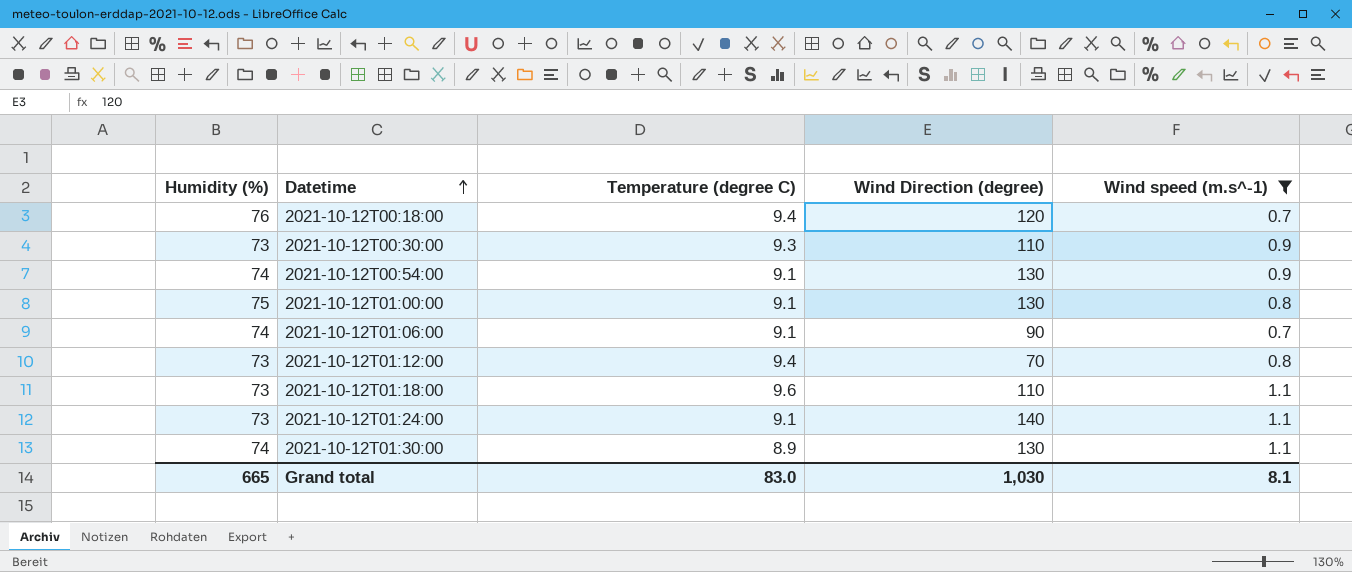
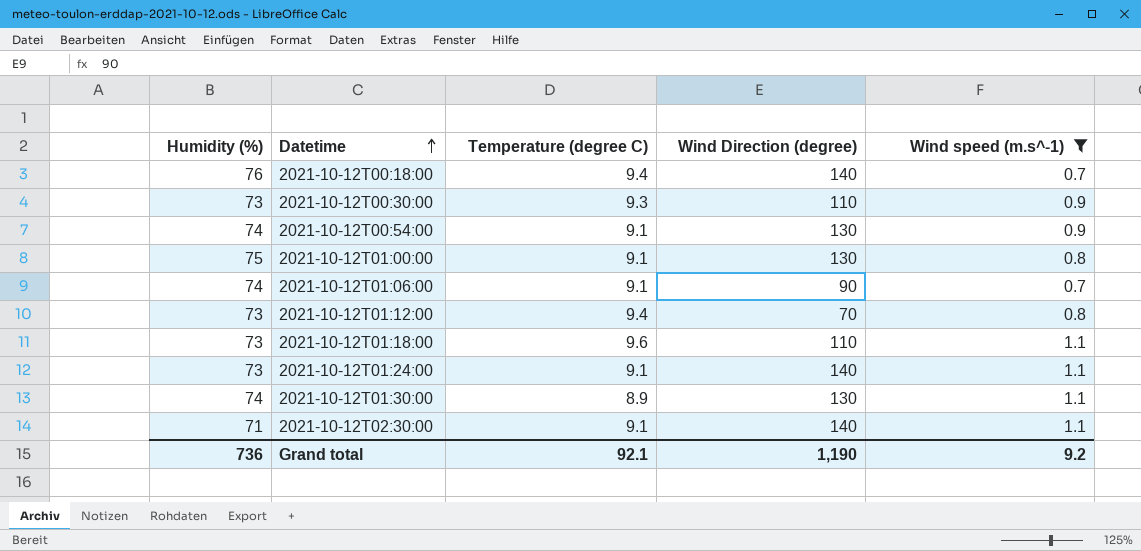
2021-10-12T00:18:00 | Wind Direction (degree): 120 -> 140
row 2021-10-12T02:30:00: none -> 71 | 9.1 | 140 | 1.1
Grand total | Humidity (%): 665 -> 736
Grand total | Temperature (degree C): 83.0 -> 92.1
Grand total | Wind Direction (degree): 1,030 -> 1,190
Grand total | Wind speed (m.s^-1): 8.1 -> 9.2

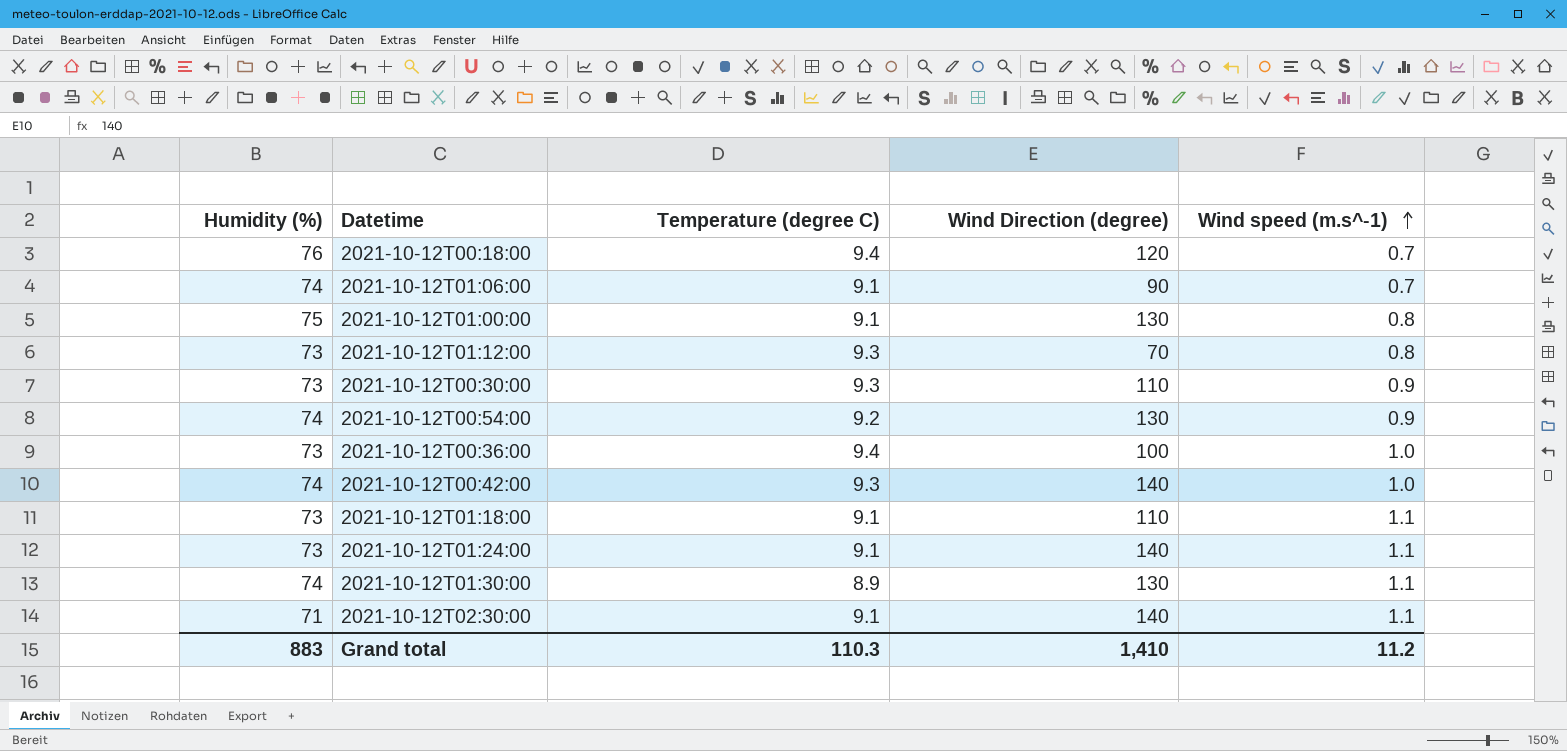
filter: Wind speed (m.s^-1) != 1.0 -> none
row order: Datetime ascending -> Wind speed (m.s^-1) ascending
2021-10-12T00:18:00 | Wind Direction (degree): 140 -> 120
2021-10-12T01:12:00 | Temperature (degree C): 9.4 -> 9.3
2021-10-12T00:54:00 | Temperature (degree C): 9.1 -> 9.2
2021-10-12T01:18:00 | Temperature (degree C): 9.6 -> 9.1
Grand total | Humidity (%): 736 -> 883
Grand total | Temperature (degree C): 92.1 -> 110.3
Grand total | Wind Direction (degree): 1,190 -> 1,410
Grand total | Wind speed (m.s^-1): 9.2 -> 11.2

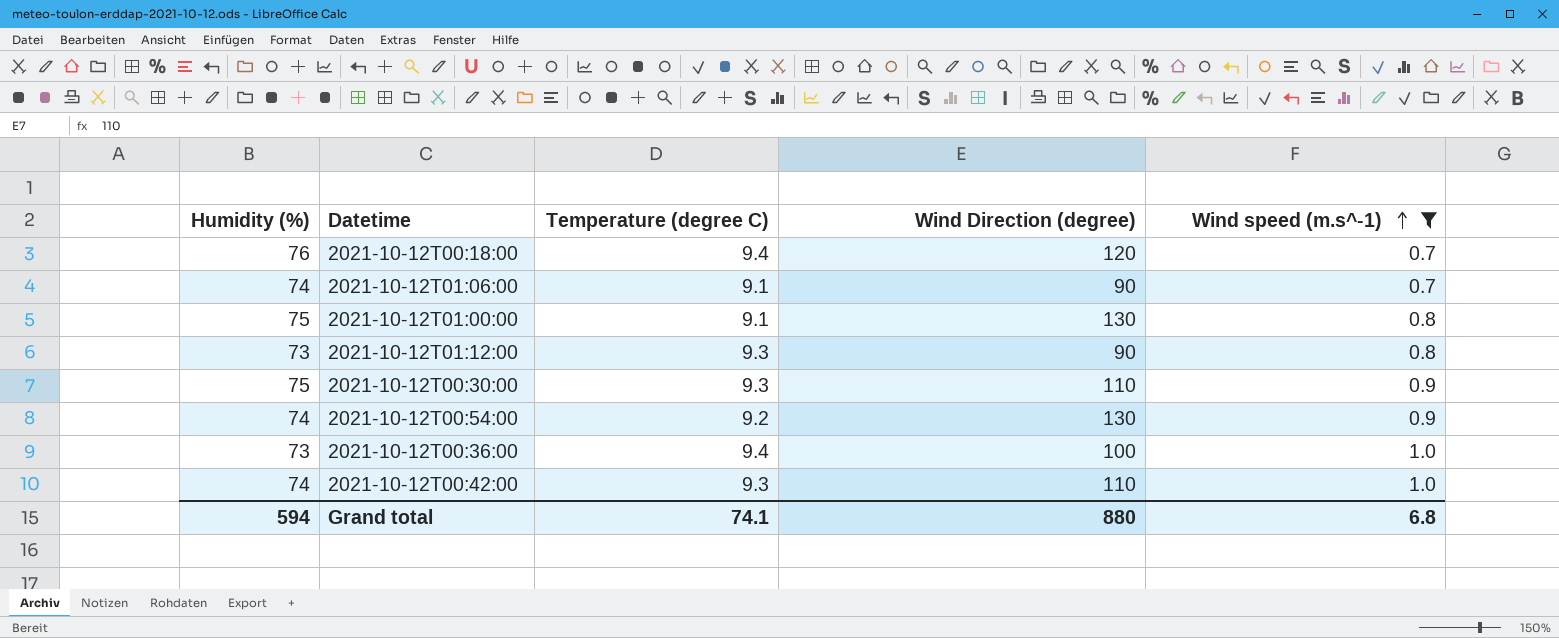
filter: none -> Wind speed (m.s^-1) != 1.1
2021-10-12T01:12:00 | Wind Direction (degree): 70 -> 90
2021-10-12T00:30:00 | Humidity (%): 73 -> 75
2021-10-12T00:42:00 | Wind Direction (degree): 140 -> 110
Grand total | Humidity (%): 883 -> 594
Grand total | Temperature (degree C): 110.3 -> 74.1
Grand total | Wind Direction (degree): 1,410 -> 880
Grand total | Wind speed (m.s^-1): 11.2 -> 6.8

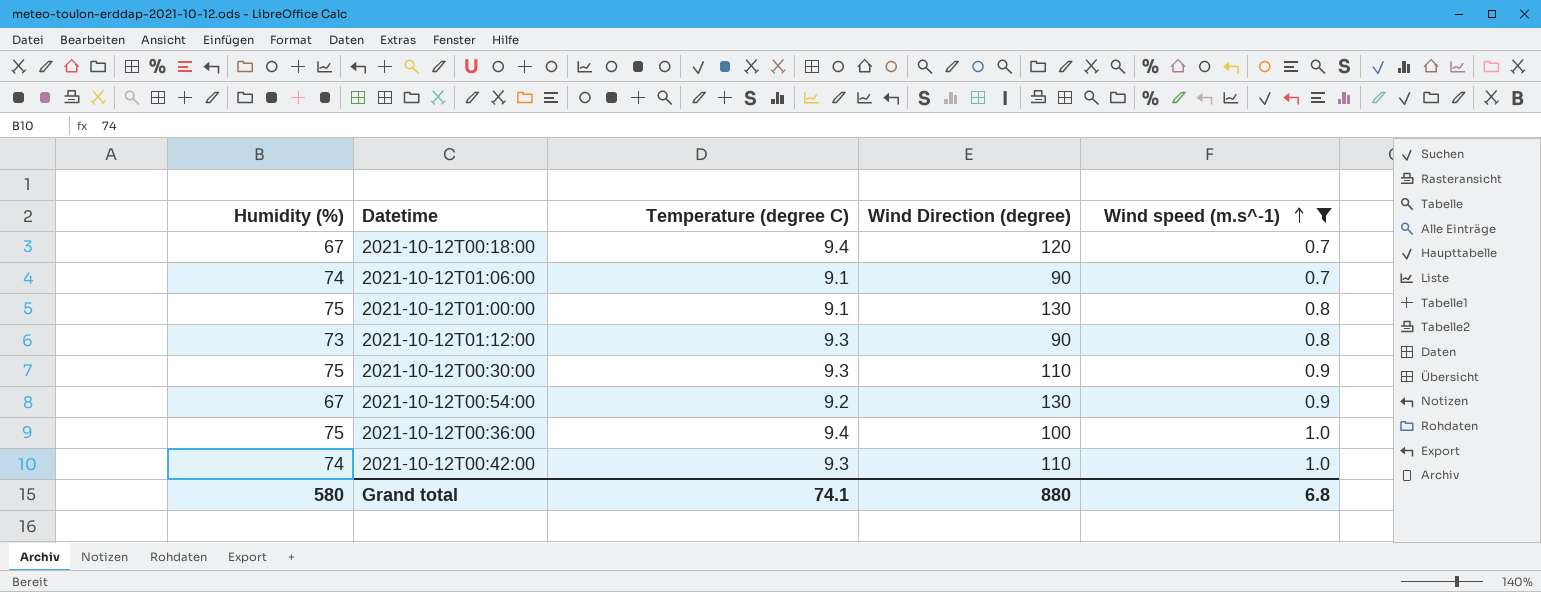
2021-10-12T00:18:00 | Humidity (%): 76 -> 67
2021-10-12T00:54:00 | Humidity (%): 74 -> 67
2021-10-12T00:36:00 | Humidity (%): 73 -> 75
Grand total | Humidity (%): 594 -> 580

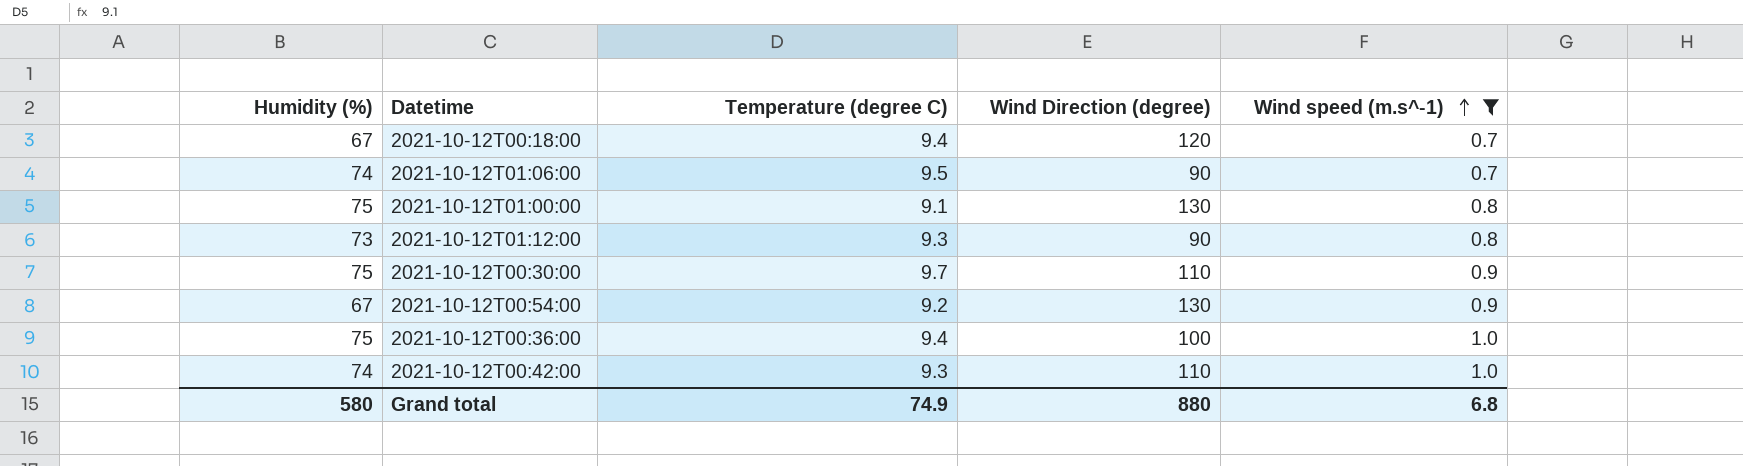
2021-10-12T01:06:00 | Temperature (degree C): 9.1 -> 9.5
2021-10-12T00:30:00 | Temperature (degree C): 9.3 -> 9.7
Grand total | Temperature (degree C): 74.1 -> 74.9

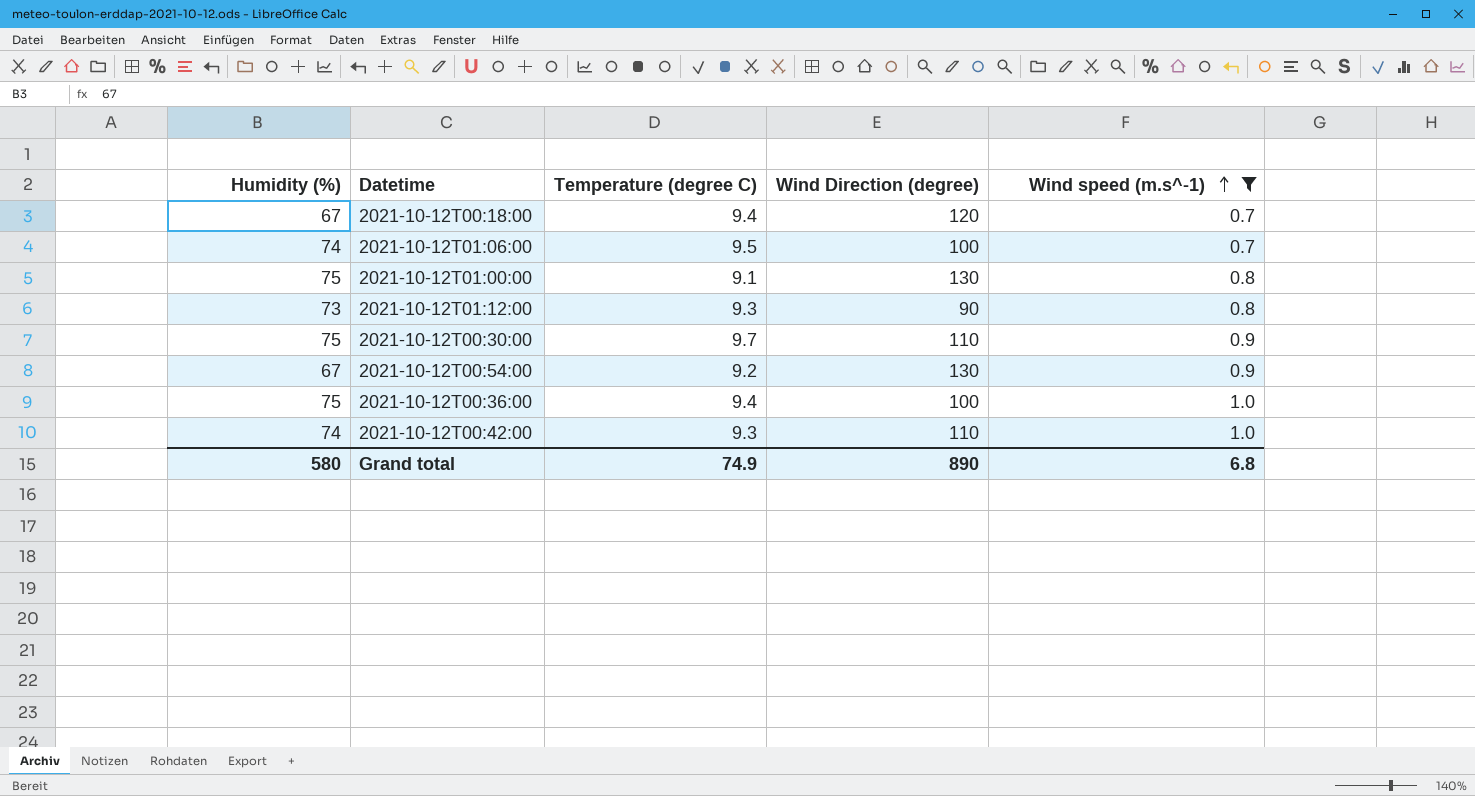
2021-10-12T01:06:00 | Wind Direction (degree): 90 -> 100
Grand total | Wind Direction (degree): 880 -> 890

